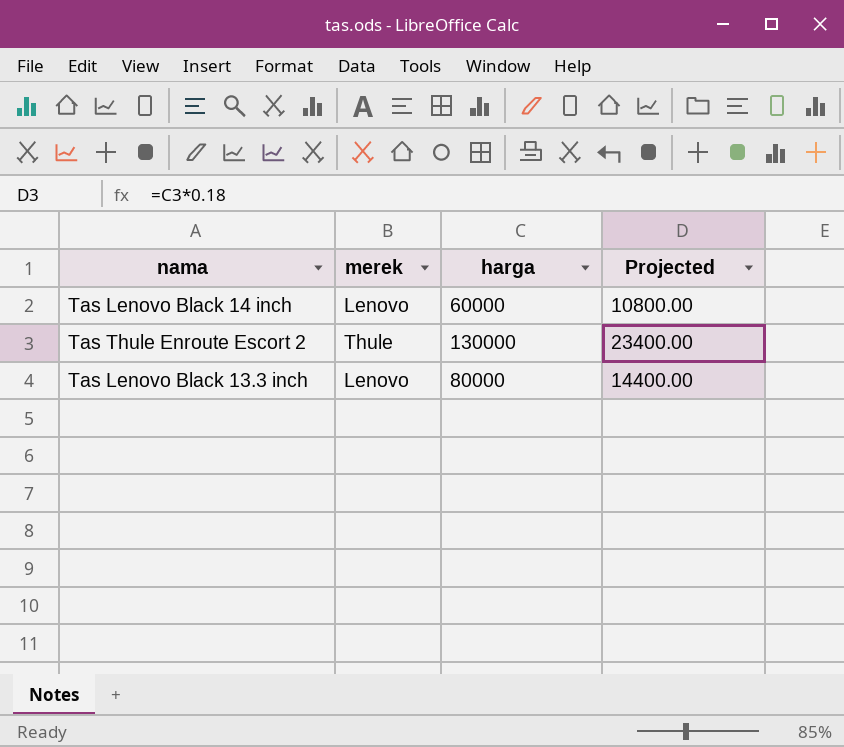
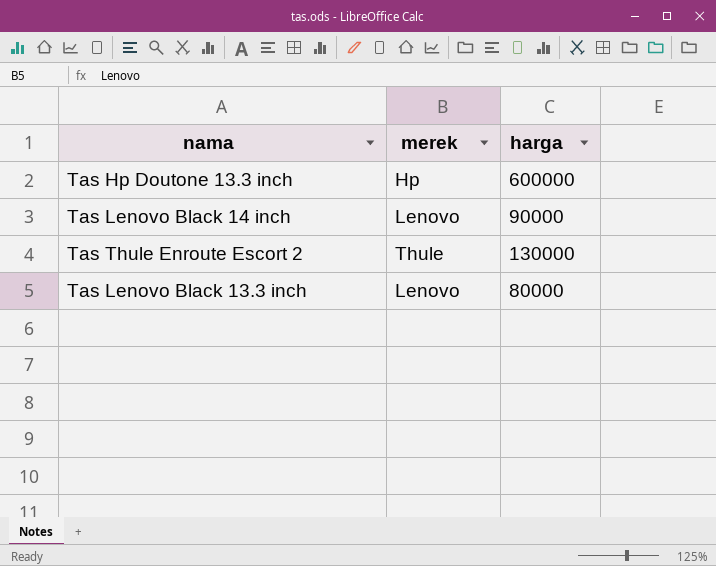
column Projected | formula: [harga] * 0.18 -> none
row Tas Hp Doutone 13.3 inch: none -> Hp | 600000
Tas Lenovo Black 14 inch | harga: 60000 -> 90000

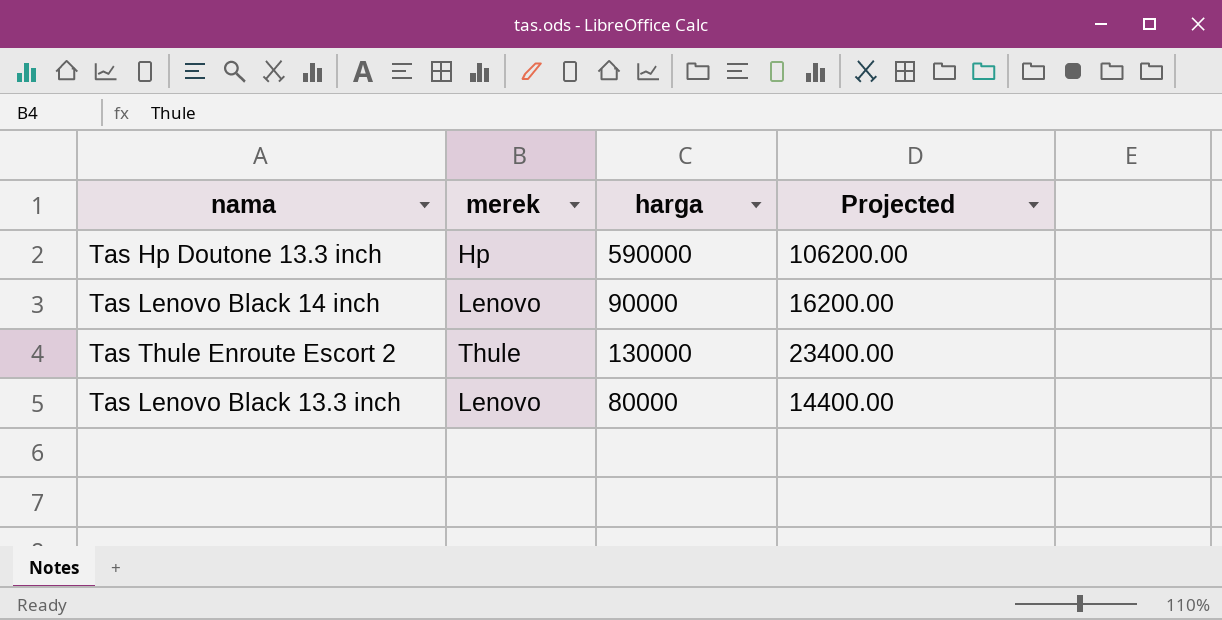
column Projected | formula: none -> [harga] * 0.18
Tas Hp Doutone 13.3 inch | harga: 600000 -> 590000

